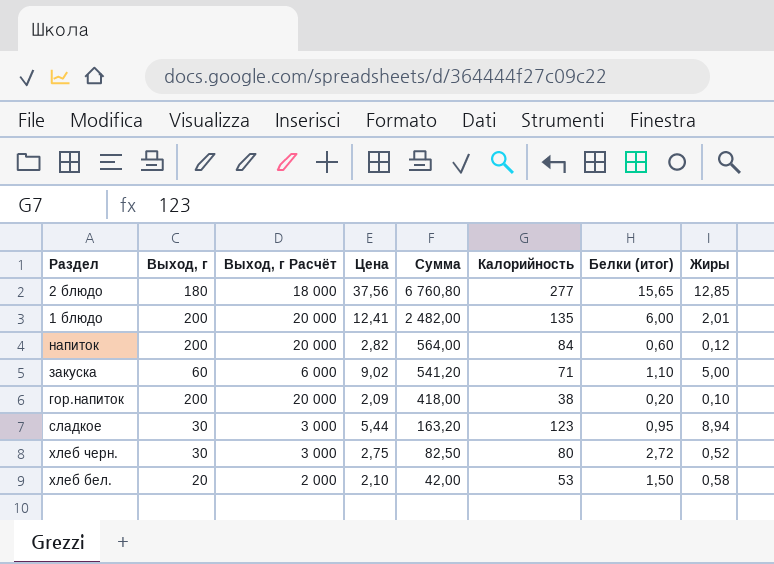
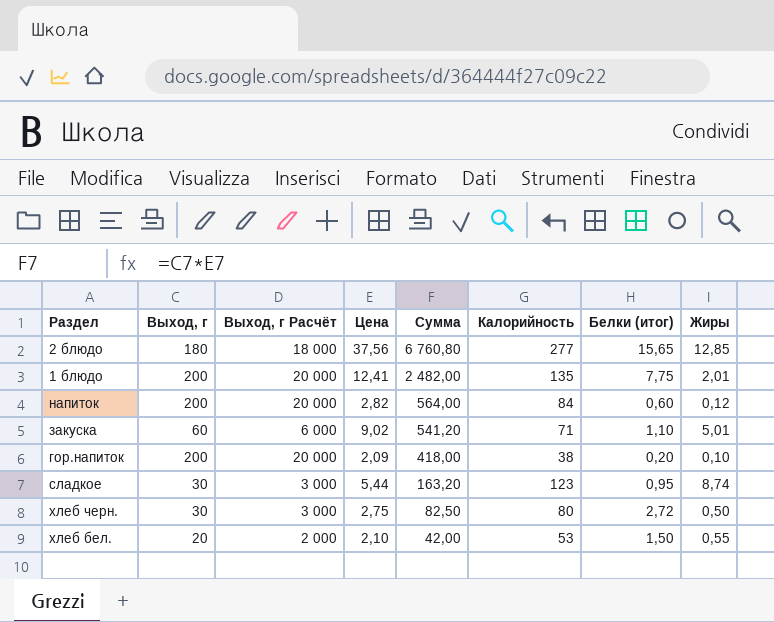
1 блюдо | Белки (итог): 6,00 -> 7,75
закуска | Жиры: 5,00 -> 5,01
сладкое | Жиры: 8,94 -> 8,74
хлеб черн. | Жиры: 0,52 -> 0,50
хлеб бел. | Жиры: 0,58 -> 0,55

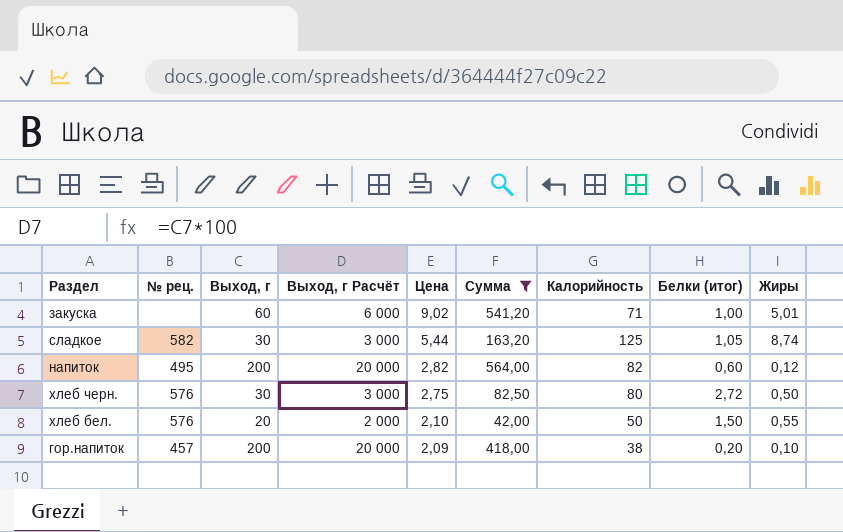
filter: none -> Сумма <= 564,00
row order: Сумма descending -> Цена descending
column № рец. | position: none -> 2
закуска | Белки (итог): 1,10 -> 1,00
сладкое | Калорийность: 123 -> 125
сладкое | Белки (итог): 0,95 -> 1,05
напиток | Калорийность: 84 -> 82
хлеб бел. | Калорийность: 53 -> 50

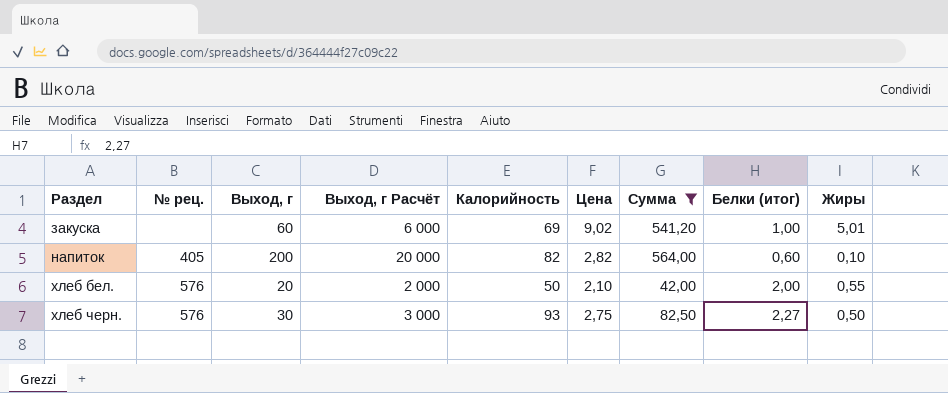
row order: Цена descending -> Раздел ascending
column Калорийность | position: 7 -> 5
row сладкое: 582 | 30 | 3 000 | 5,44 | 163,20 | 125 | 1,05 | 8,74 -> none
row гор.напиток: 457 | 200 | 20 000 | 2,09 | 418,00 | 38 | 0,20 | 0,10 -> none
закуска | Калорийность: 71 -> 69
напиток | № рец.: 495 -> 405
напиток | Жиры: 0,12 -> 0,10
хлеб бел. | Белки (итог): 1,50 -> 2,00
хлеб черн. | Калорийность: 80 -> 93
хлеб черн. | Белки (итог): 2,72 -> 2,27

